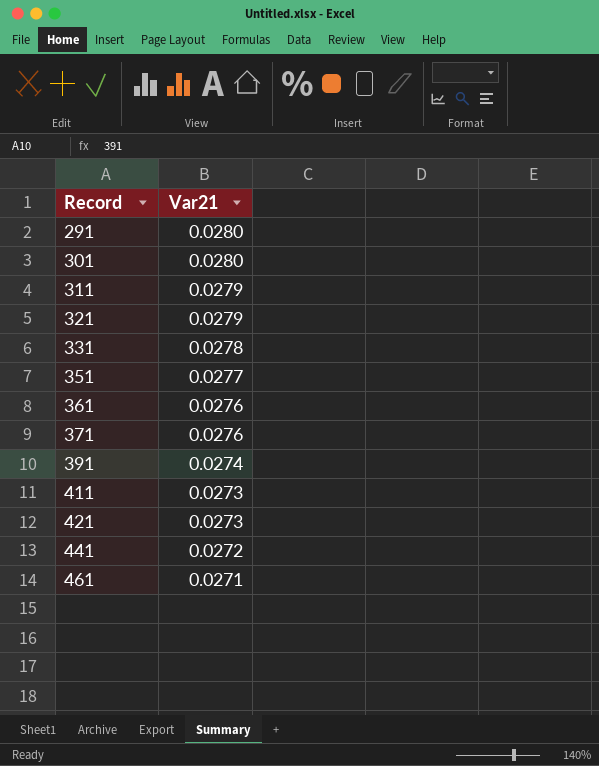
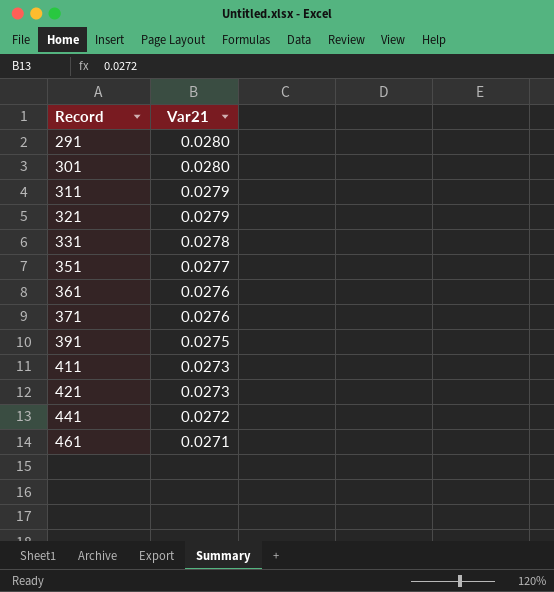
391 | Var21: 0.0274 -> 0.0275

